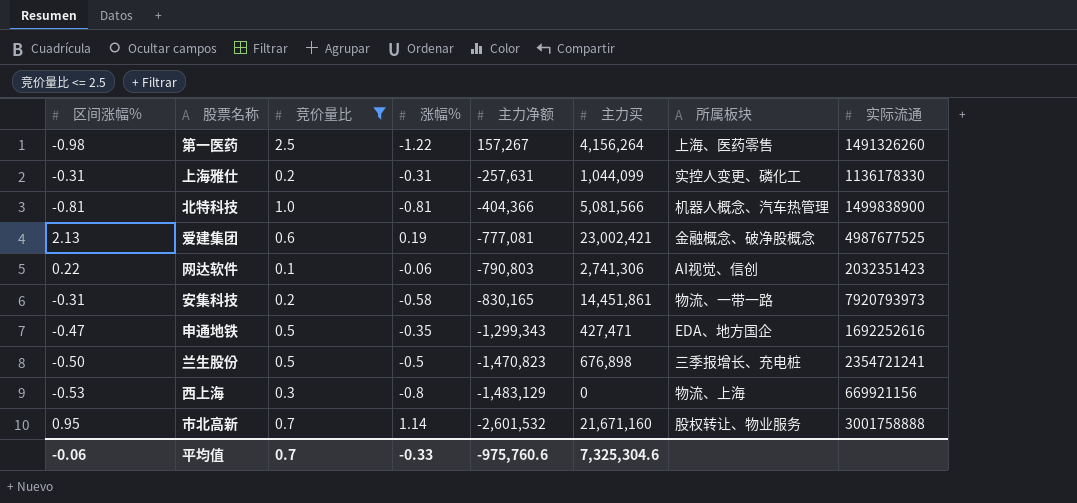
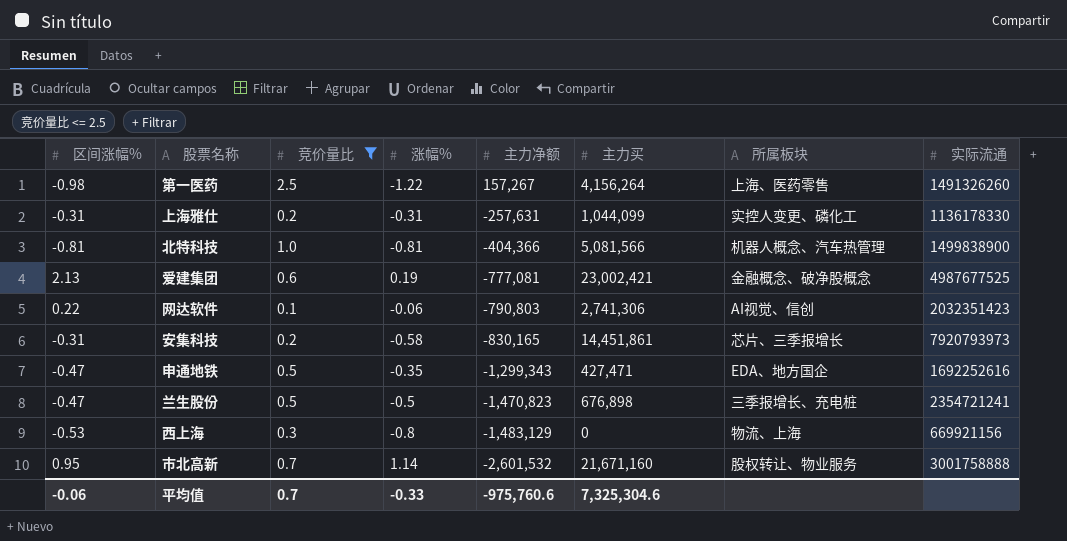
安集科技 | 所属板块: 物流、一带一路 -> 芯片、三季报增长
兰生股份 | 区间涨幅%: -0.50 -> -0.47

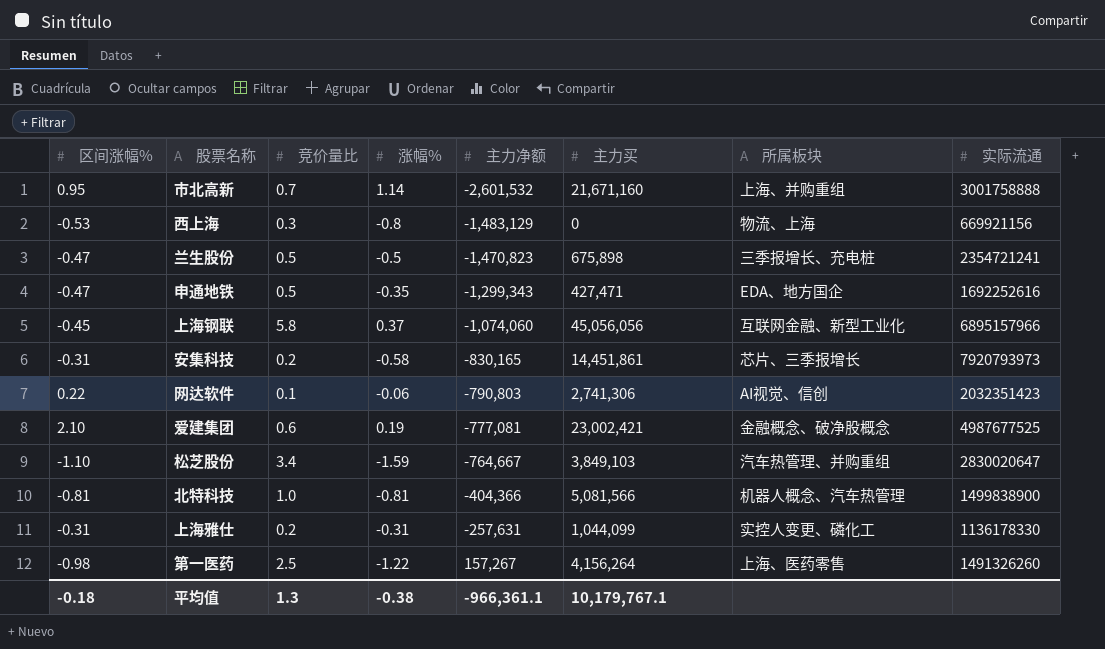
filter: 竞价量比 <= 2.5 -> none
row order: 主力净额 descending -> 主力净额 ascending
市北高新 | 所属板块: 股权转让、物业服务 -> 上海、并购重组
兰生股份 | 主力买: 676,898 -> 675,898
爱建集团 | 区间涨幅%: 2.13 -> 2.10
平均值 | 区间涨幅%: -0.06 -> -0.18
平均值 | 竞价量比: 0.7 -> 1.3
平均值 | 涨幅%: -0.33 -> -0.38
平均值 | 主力净额: -975,760.6 -> -966,361.1
平均值 | 主力买: 7,325,304.6 -> 10,179,767.1

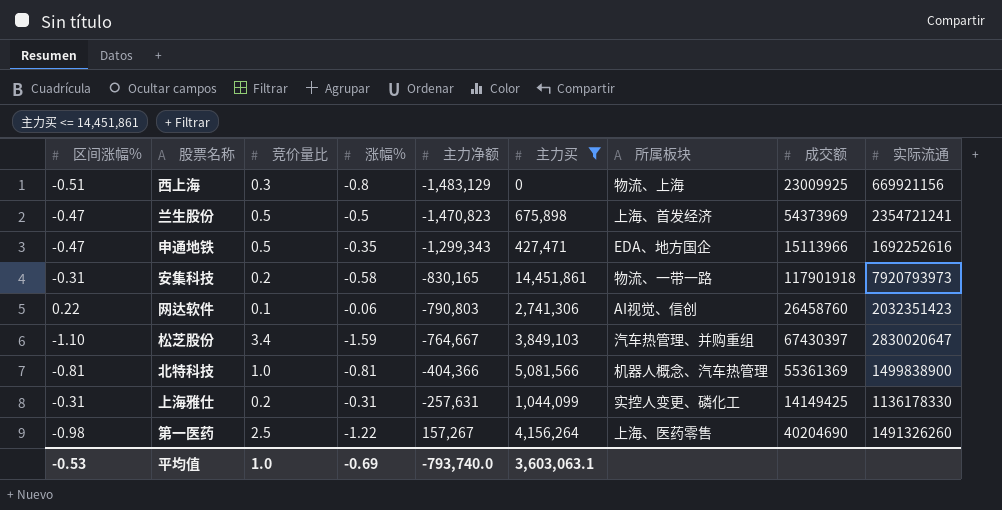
filter: none -> 主力买 <= 14,451,861
column 成交额 | position: none -> 8
西上海 | 区间涨幅%: -0.53 -> -0.51
兰生股份 | 所属板块: 三季报增长、充电桩 -> 上海、首发经济
安集科技 | 所属板块: 芯片、三季报增长 -> 物流、一带一路
平均值 | 区间涨幅%: -0.18 -> -0.53
平均值 | 竞价量比: 1.3 -> 1.0
平均值 | 涨幅%: -0.38 -> -0.69
平均值 | 主力净额: -966,361.1 -> -793,740.0
平均值 | 主力买: 10,179,767.1 -> 3,603,063.1

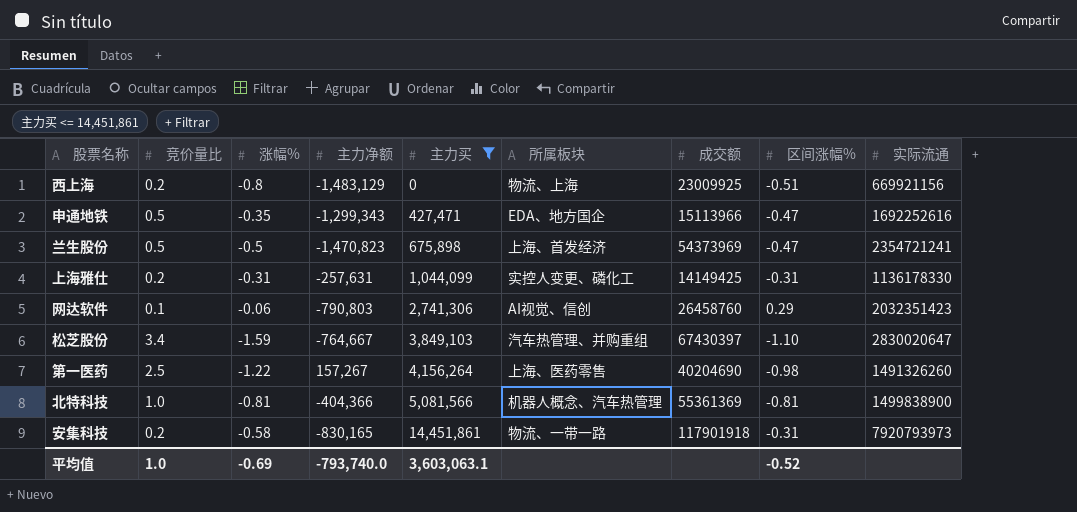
row order: 主力净额 ascending -> 主力买 ascending
column 区间涨幅% | position: 1 -> 8
西上海 | 竞价量比: 0.3 -> 0.2
网达软件 | 区间涨幅%: 0.22 -> 0.29
平均值 | 区间涨幅%: -0.53 -> -0.52

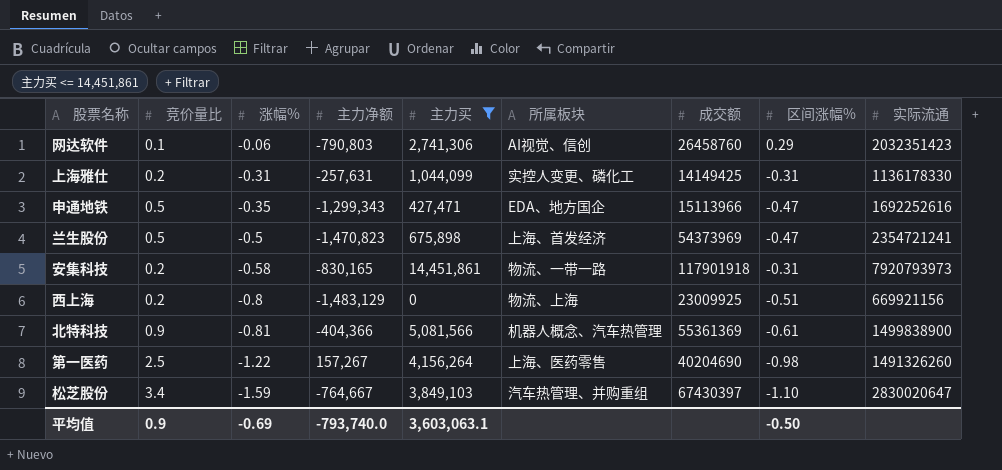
row order: 主力买 ascending -> 涨幅% descending
北特科技 | 竞价量比: 1.0 -> 0.9
北特科技 | 区间涨幅%: -0.81 -> -0.61
平均值 | 竞价量比: 1.0 -> 0.9
平均值 | 区间涨幅%: -0.52 -> -0.50

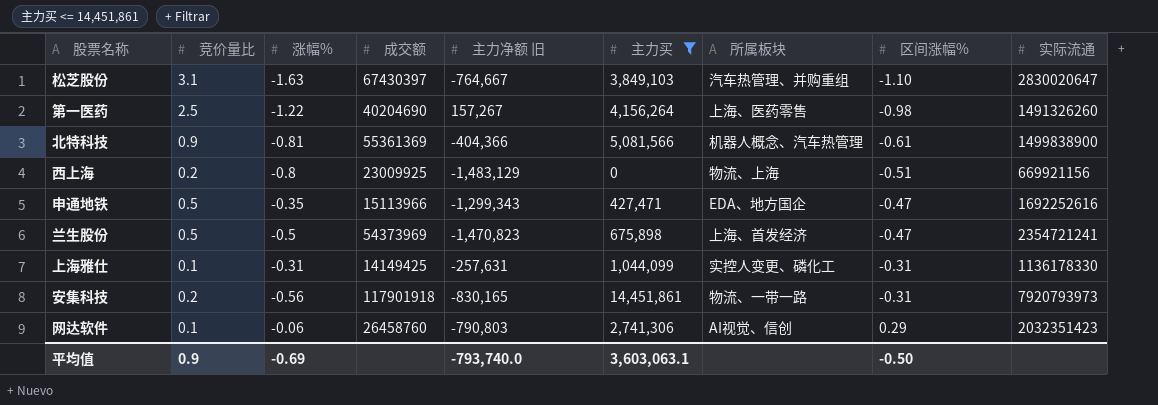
row order: 涨幅% descending -> 区间涨幅% ascending
column 成交额 | position: 7 -> 4
column name: 主力净额 -> 主力净额 旧
松芝股份 | 竞价量比: 3.4 -> 3.1
松芝股份 | 涨幅%: -1.59 -> -1.63
上海雅仕 | 竞价量比: 0.2 -> 0.1
安集科技 | 涨幅%: -0.58 -> -0.56

